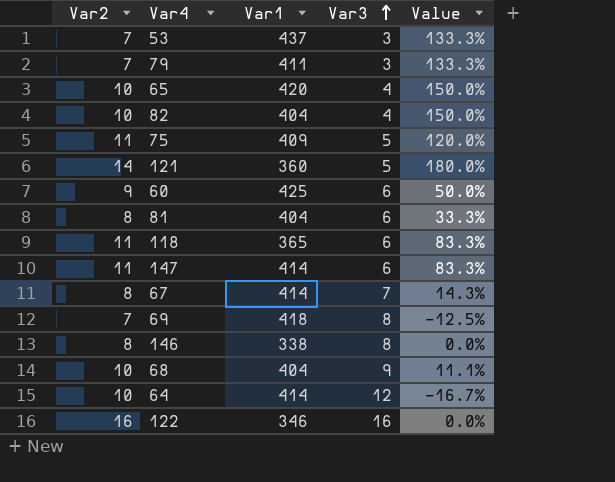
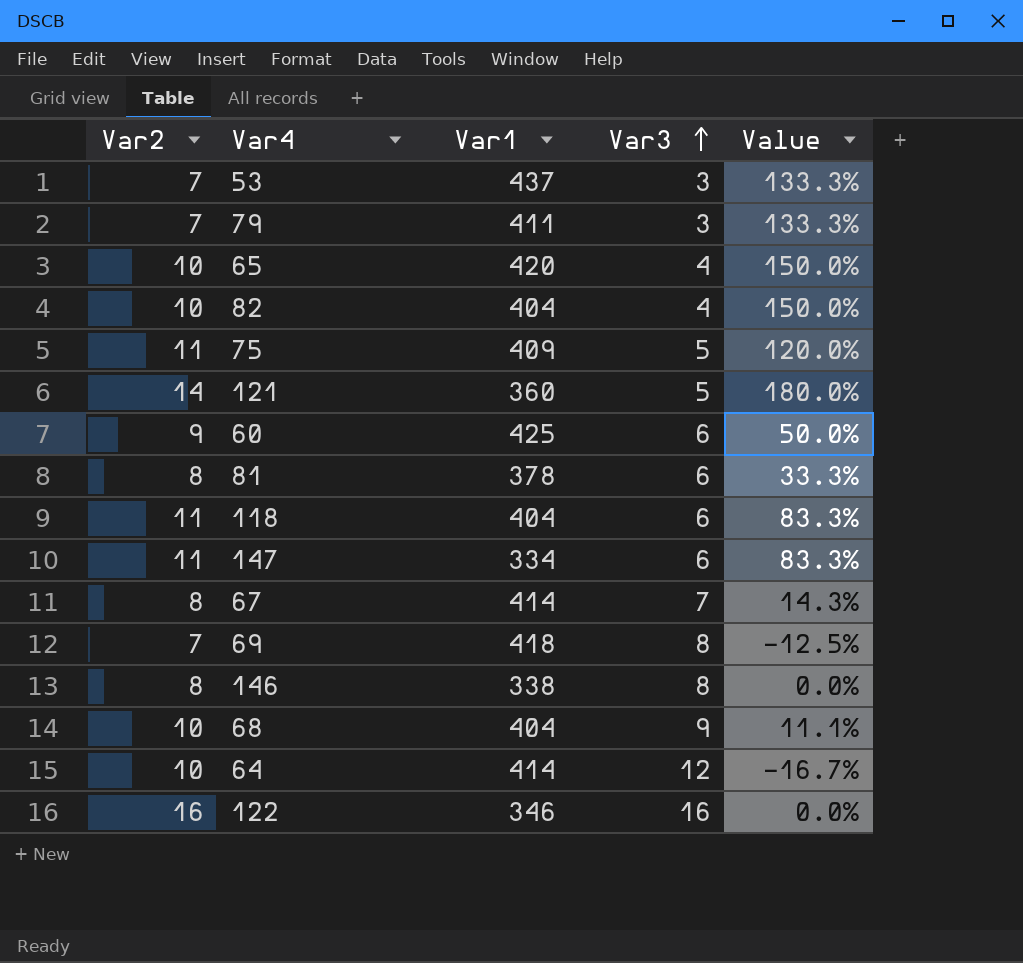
81 | Var1: 404 -> 378
118 | Var1: 365 -> 404
147 | Var1: 414 -> 334

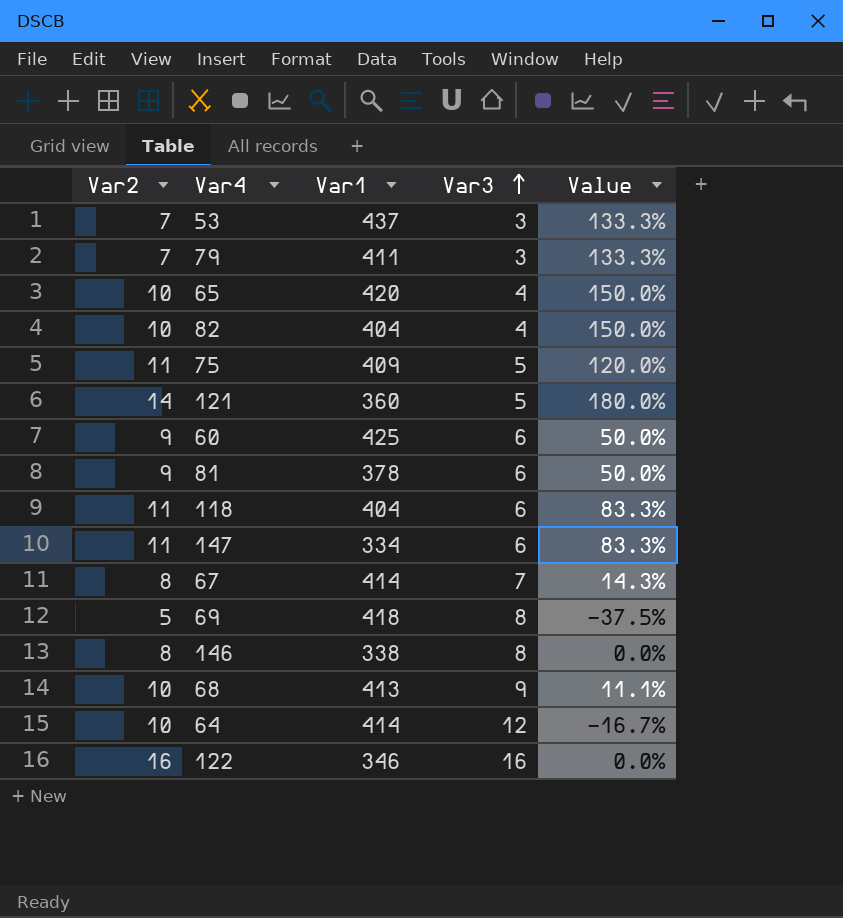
81 | Var2: 8 -> 9
81 | Value: 33.3% -> 50.0%
69 | Var2: 7 -> 5
69 | Value: -12.5% -> -37.5%
68 | Var1: 404 -> 413

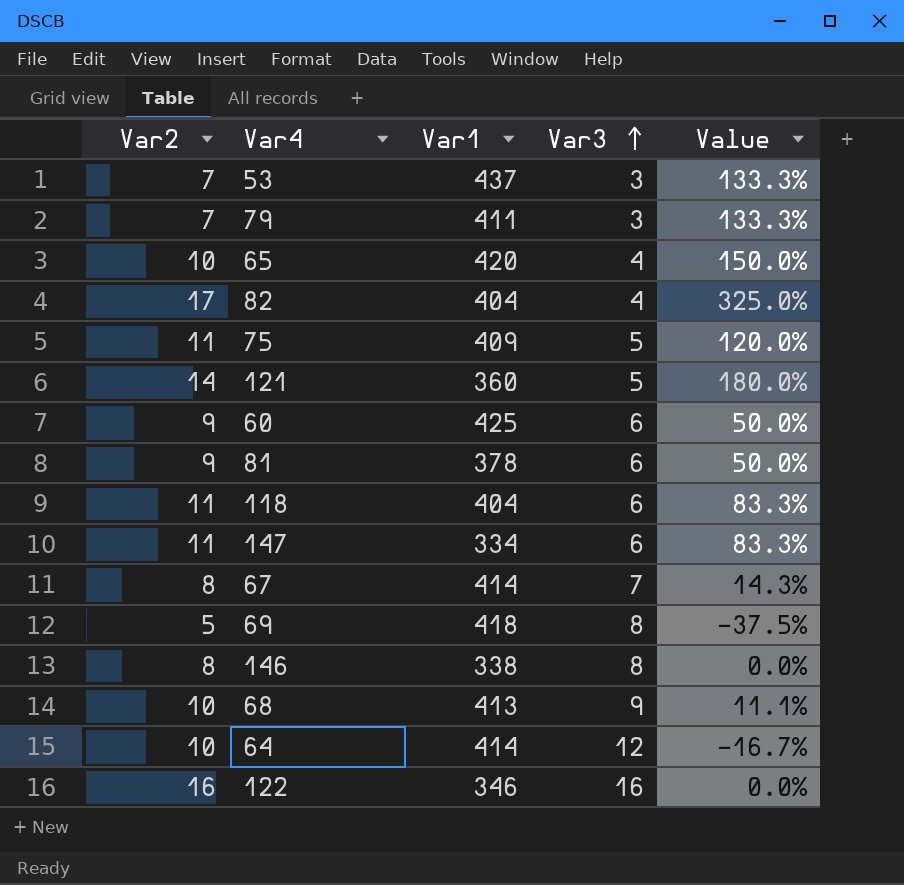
82 | Var2: 10 -> 17
82 | Value: 150.0% -> 325.0%

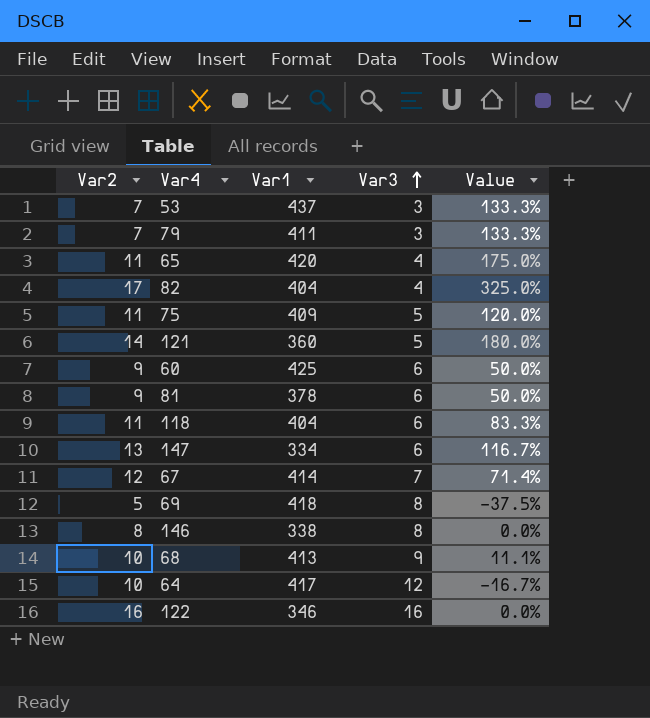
65 | Var2: 10 -> 11
65 | Value: 150.0% -> 175.0%
147 | Var2: 11 -> 13
147 | Value: 83.3% -> 116.7%
67 | Var2: 8 -> 12
67 | Value: 14.3% -> 71.4%
64 | Var1: 414 -> 417

